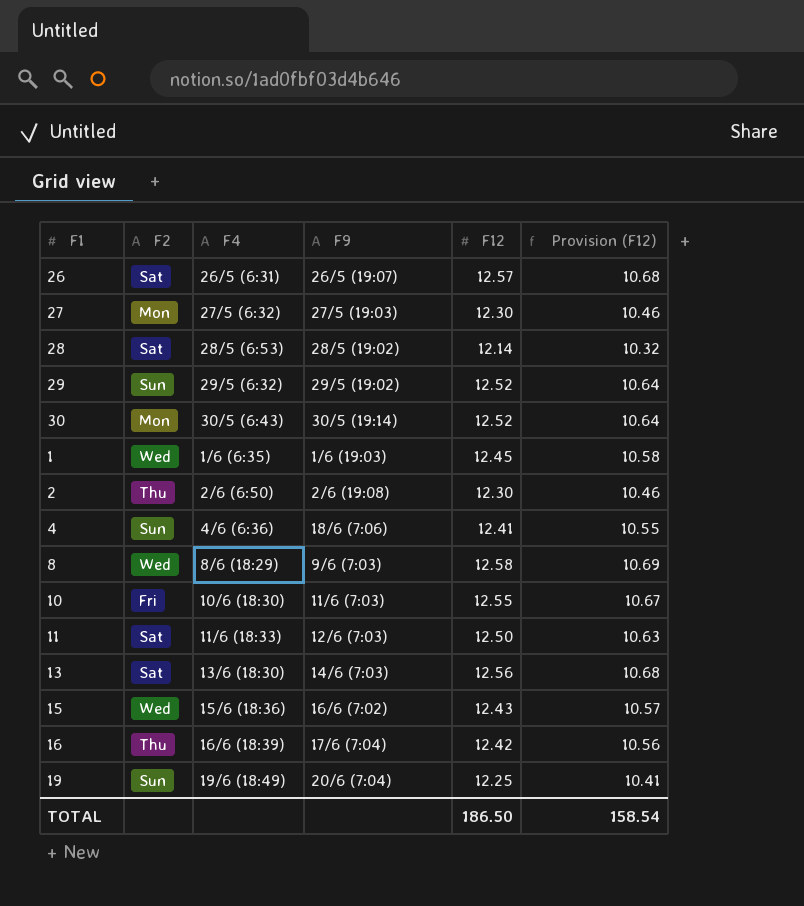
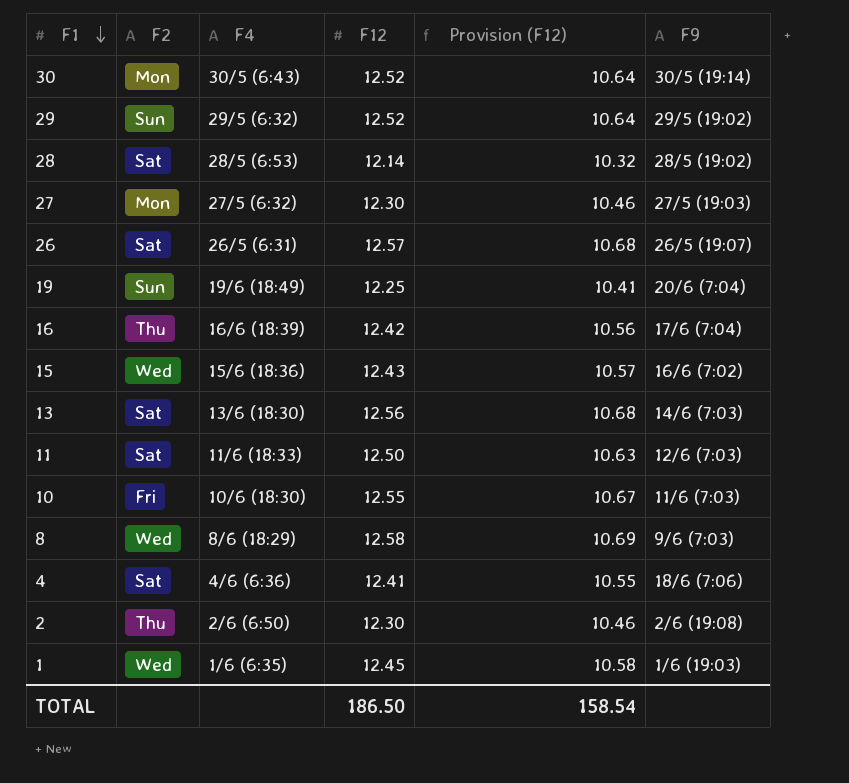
row order: none -> F1 descending
column F9 | position: 4 -> 6
4 | F2: Sun -> Sat

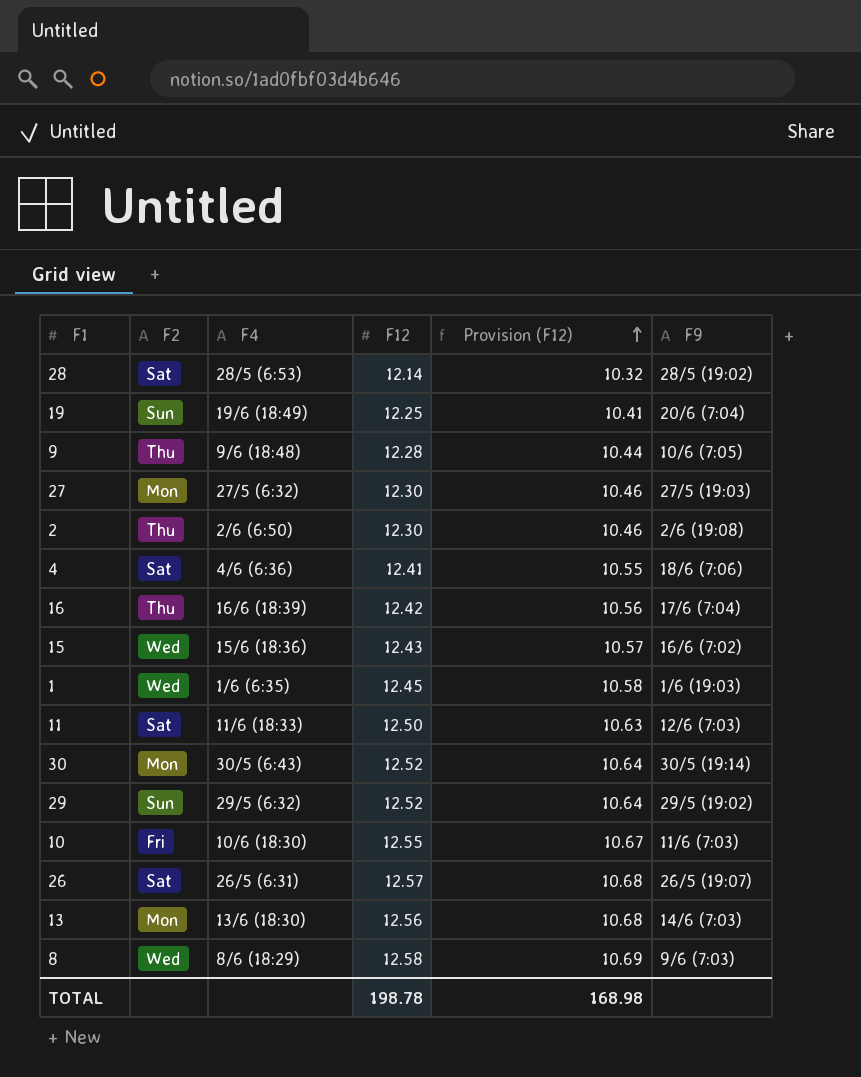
row order: F1 descending -> Provision (F12) ascending
row 9: none -> Thu | 9/6 (18:48) | 12.28 | 10.44 | 10/6 (7:05)
13 | F2: Sat -> Mon
TOTAL | F12: 186.50 -> 198.78
TOTAL | Provision (F12): 158.54 -> 168.98

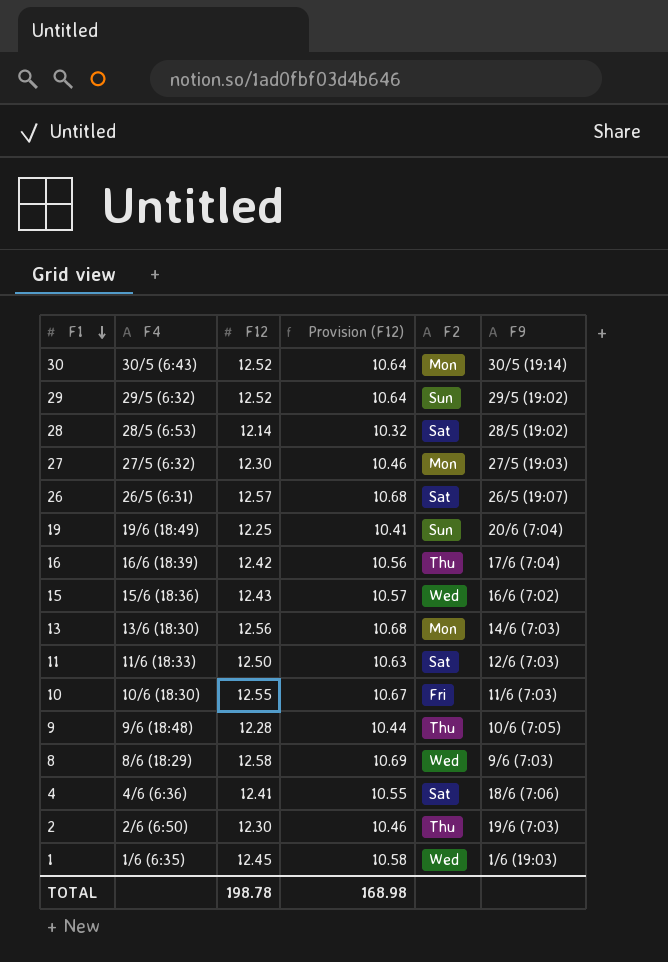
row order: Provision (F12) ascending -> F1 descending
column F2 | position: 2 -> 5
2 | F9: 2/6 (19:08) -> 19/6 (7:03)

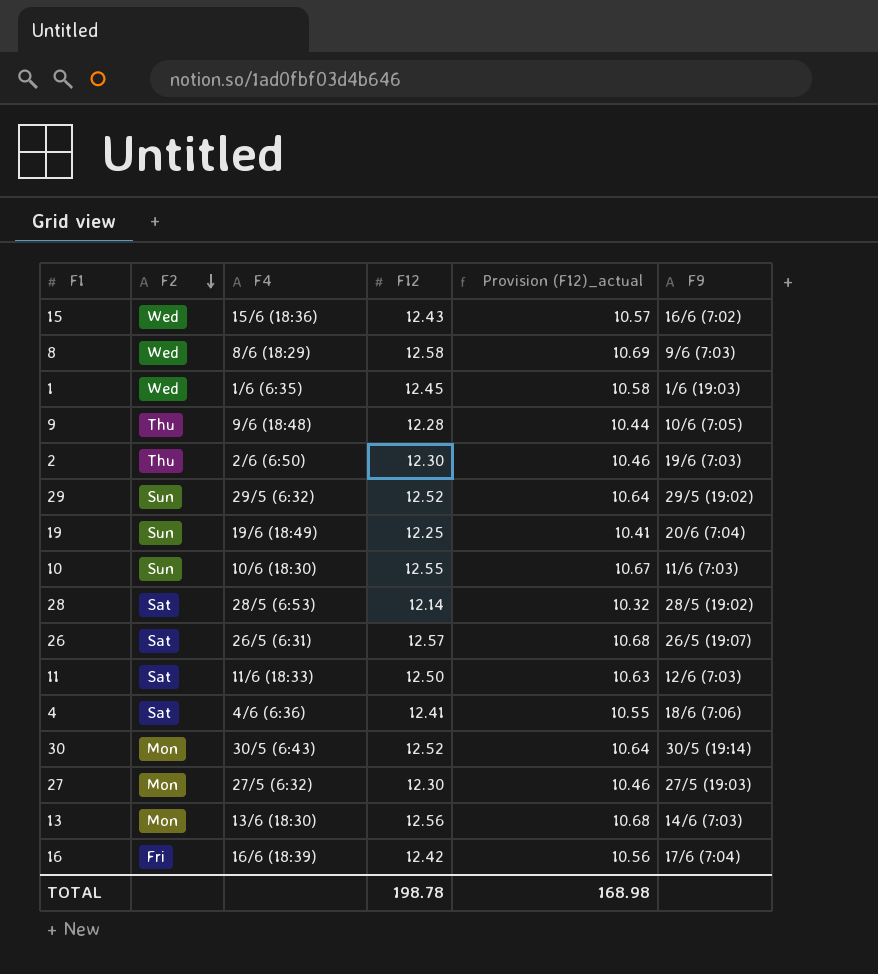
row order: F1 descending -> F2 descending
column F2 | position: 5 -> 2
column name: Provision (F12) -> Provision (F12)_actual
10 | F2: Fri -> Sun
16 | F2: Thu -> Fri

